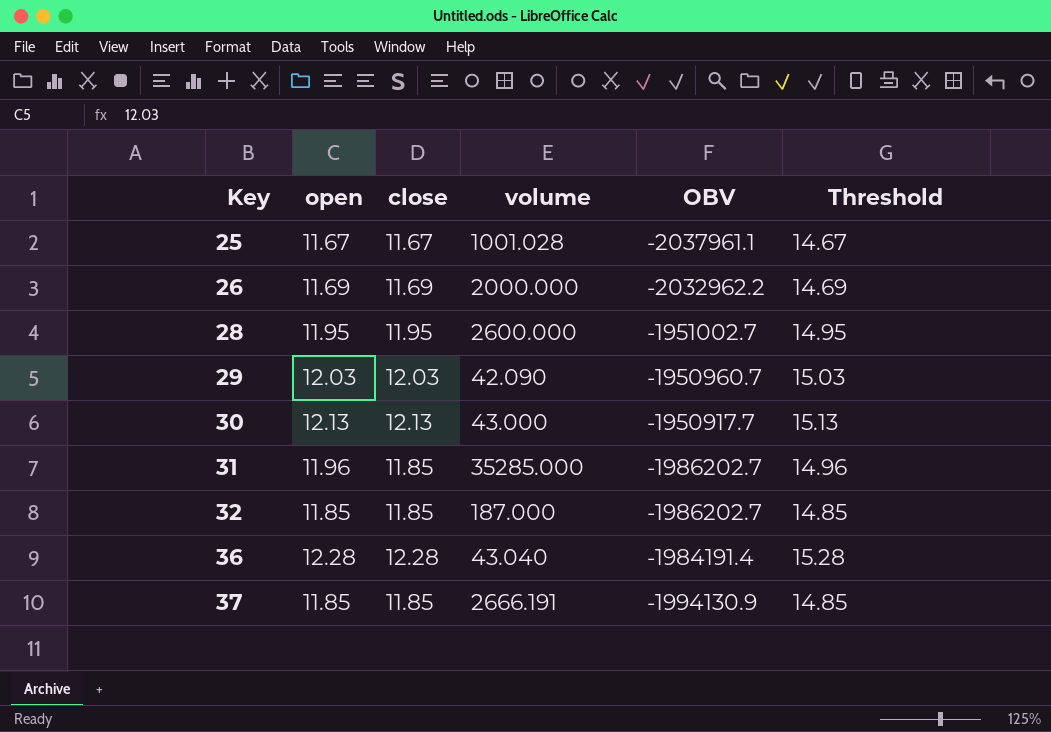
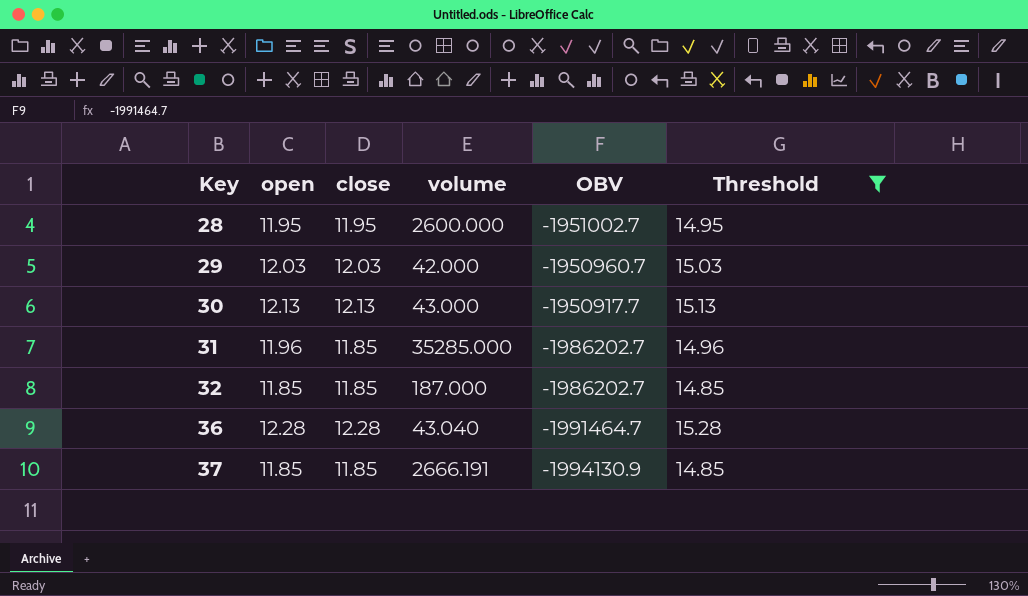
filter: none -> Threshold >= 14.85
29 | volume: 42.090 -> 42.000
36 | OBV: -1984191.4 -> -1991464.7

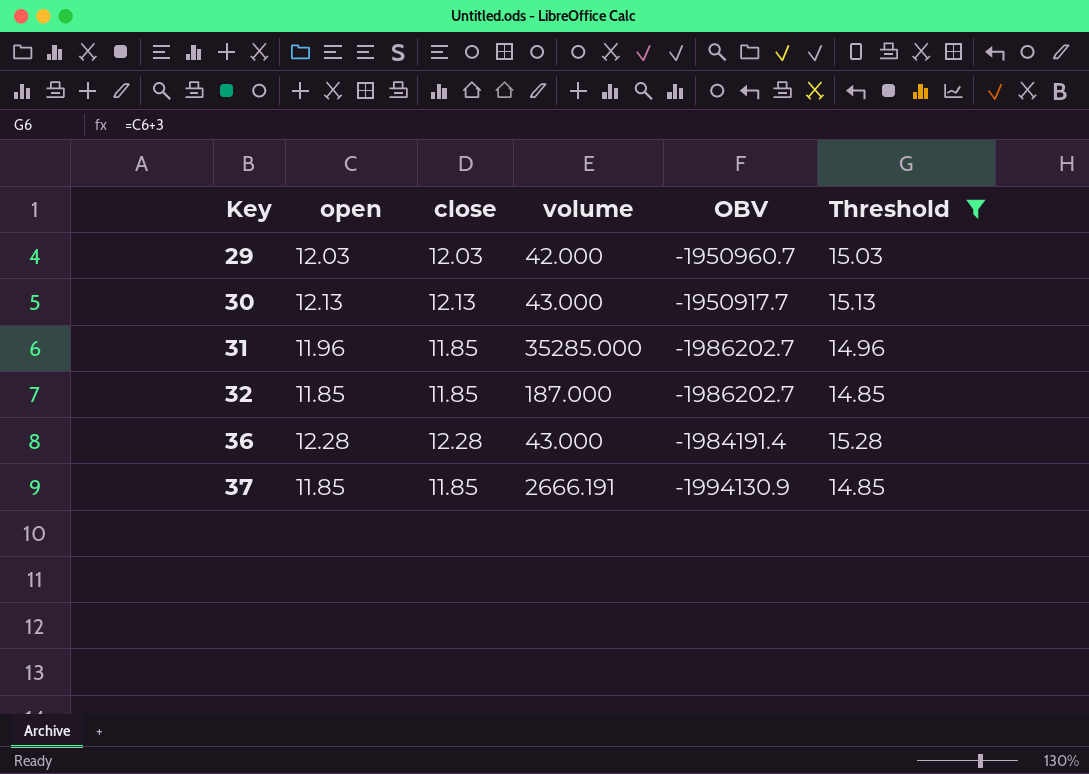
row 28: 11.95 | 11.95 | 2600.000 | -1951002.7 | 14.95 -> none
36 | volume: 43.040 -> 43.000
36 | OBV: -1991464.7 -> -1984191.4

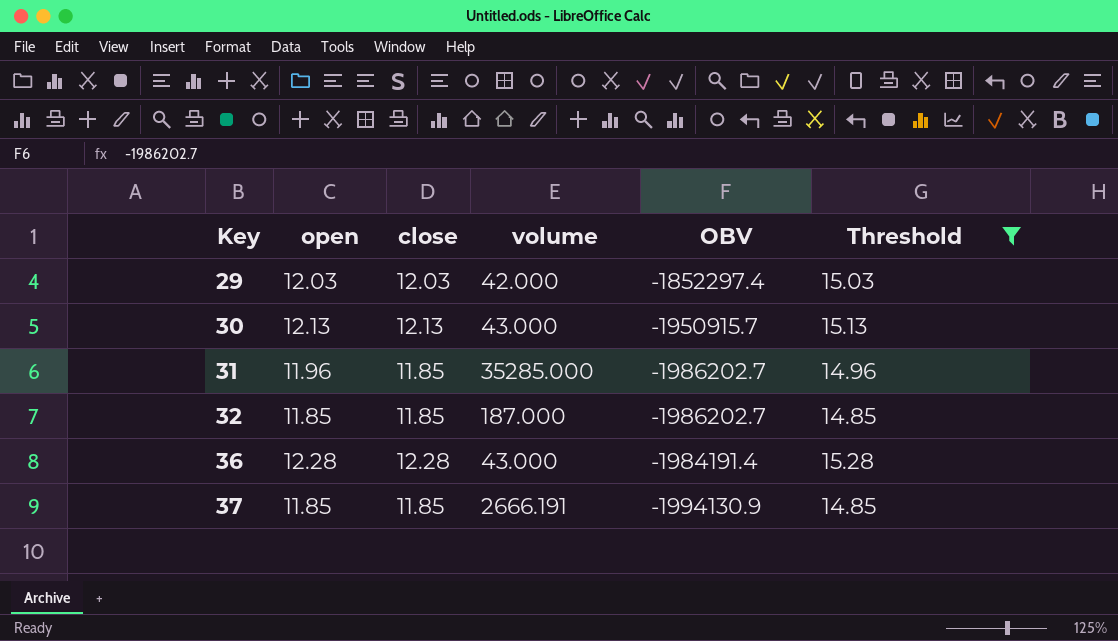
29 | OBV: -1950960.7 -> -1852297.4
30 | OBV: -1950917.7 -> -1950915.7

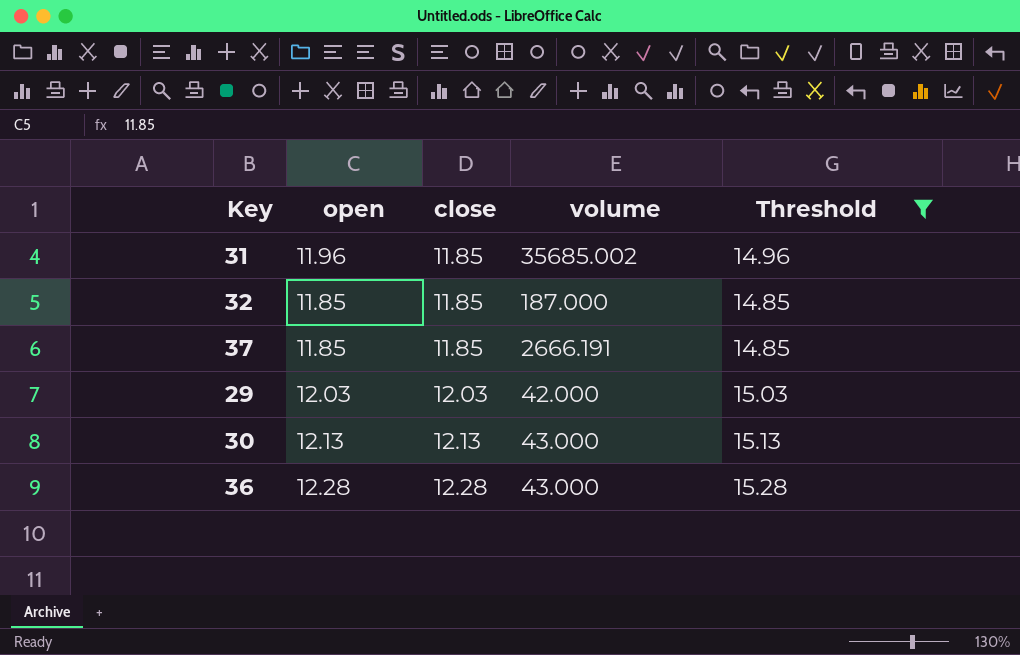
row order: Key ascending -> close ascending
column OBV | position: 5 -> none
31 | volume: 35285.000 -> 35685.002

